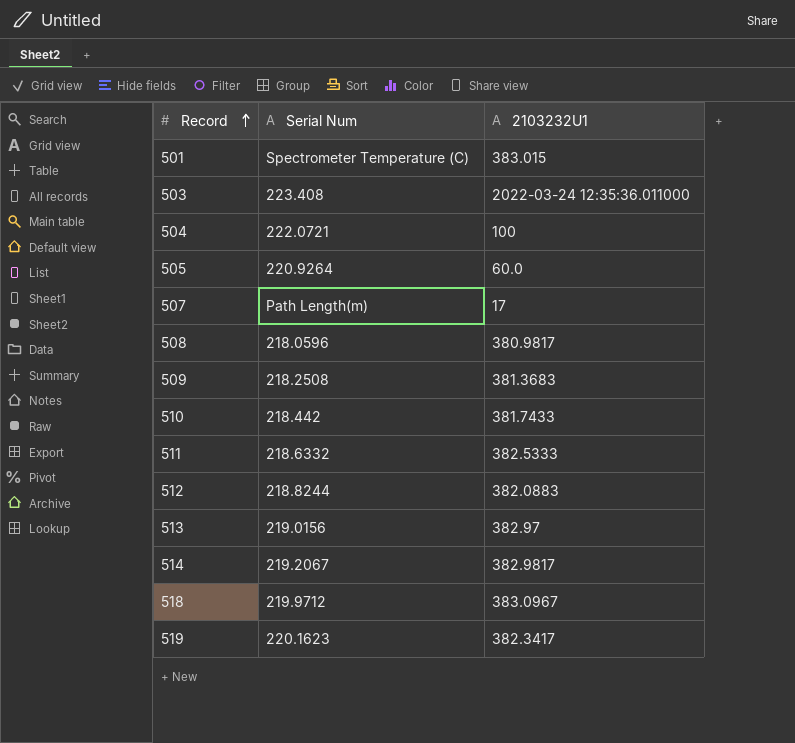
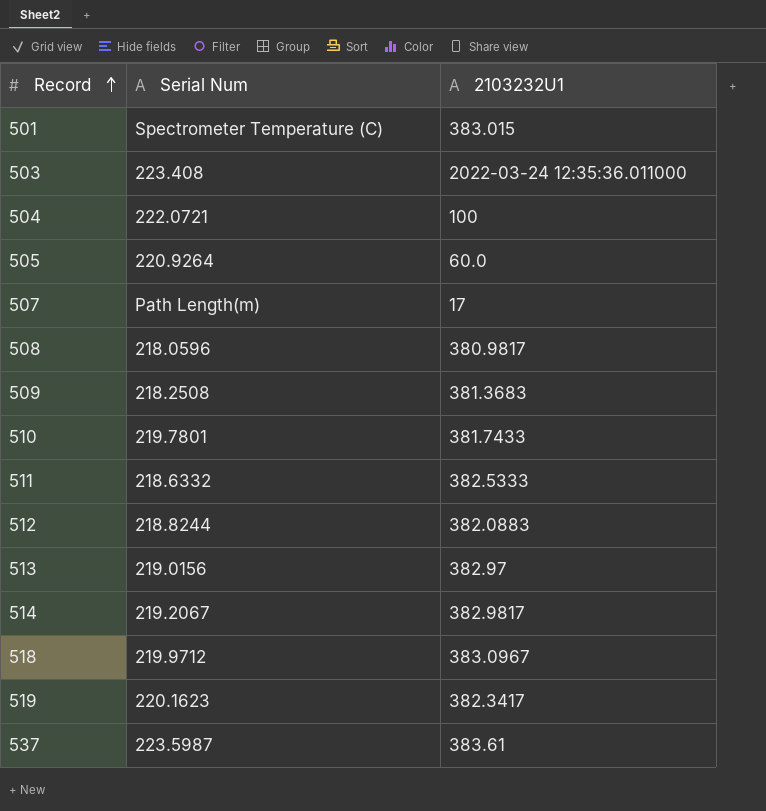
510 | Serial Num: 218.442 -> 219.7801
row 537: none -> 223.5987 | 383.61

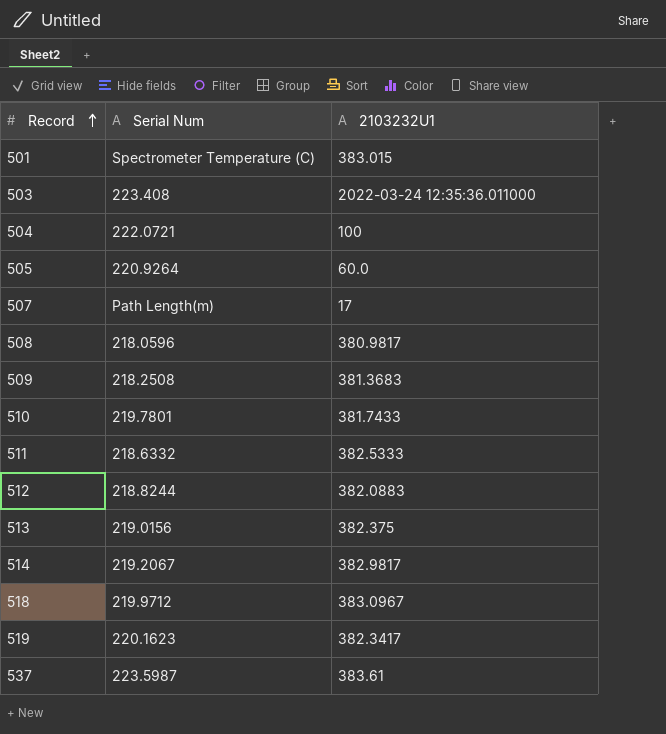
513 | 2103232U1: 382.97 -> 382.375

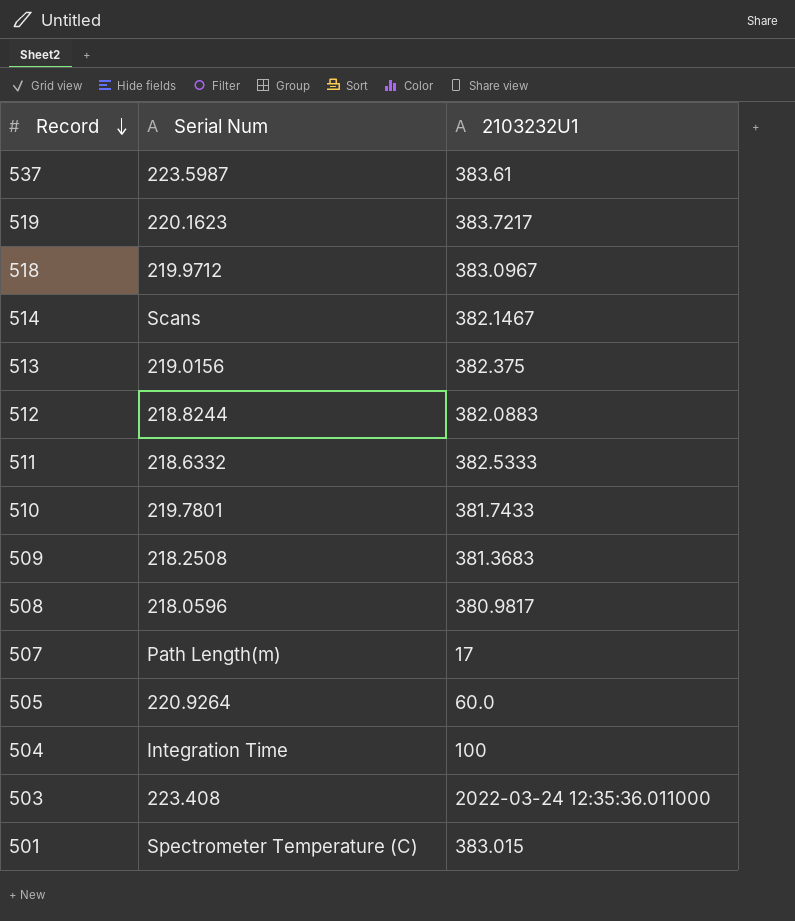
row order: Record ascending -> Record descending
519 | 2103232U1: 382.3417 -> 383.7217
514 | Serial Num: 219.2067 -> Scans
514 | 2103232U1: 382.9817 -> 382.1467
504 | Serial Num: 222.0721 -> Integration Time

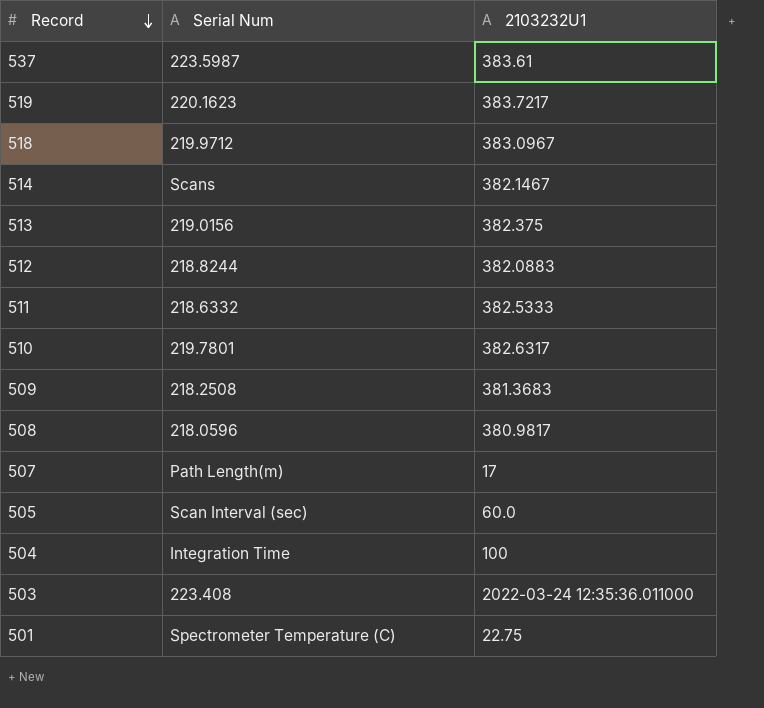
510 | 2103232U1: 381.7433 -> 382.6317
505 | Serial Num: 220.9264 -> Scan Interval (sec)
501 | 2103232U1: 383.015 -> 22.75

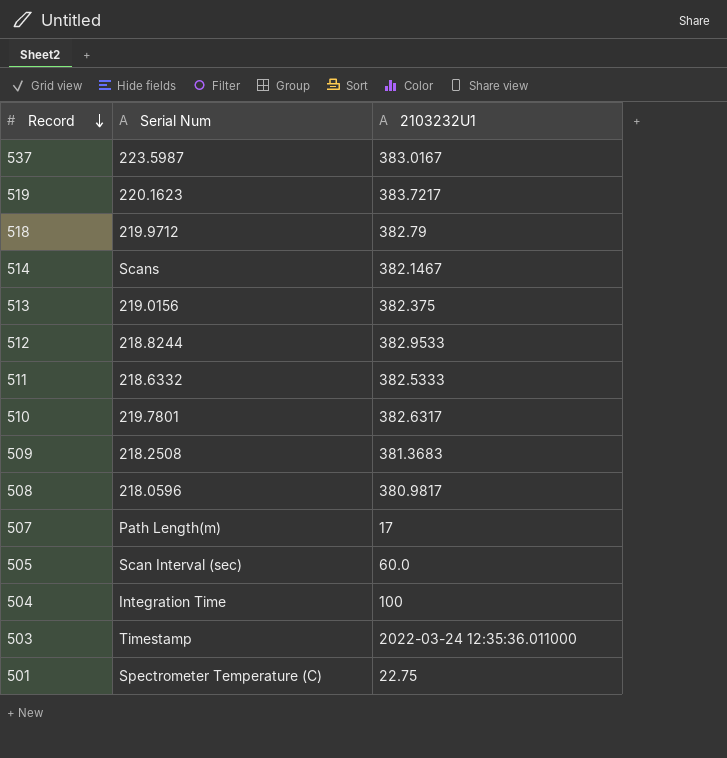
537 | 2103232U1: 383.61 -> 383.0167
518 | 2103232U1: 383.0967 -> 382.79
512 | 2103232U1: 382.0883 -> 382.9533
503 | Serial Num: 223.408 -> Timestamp

